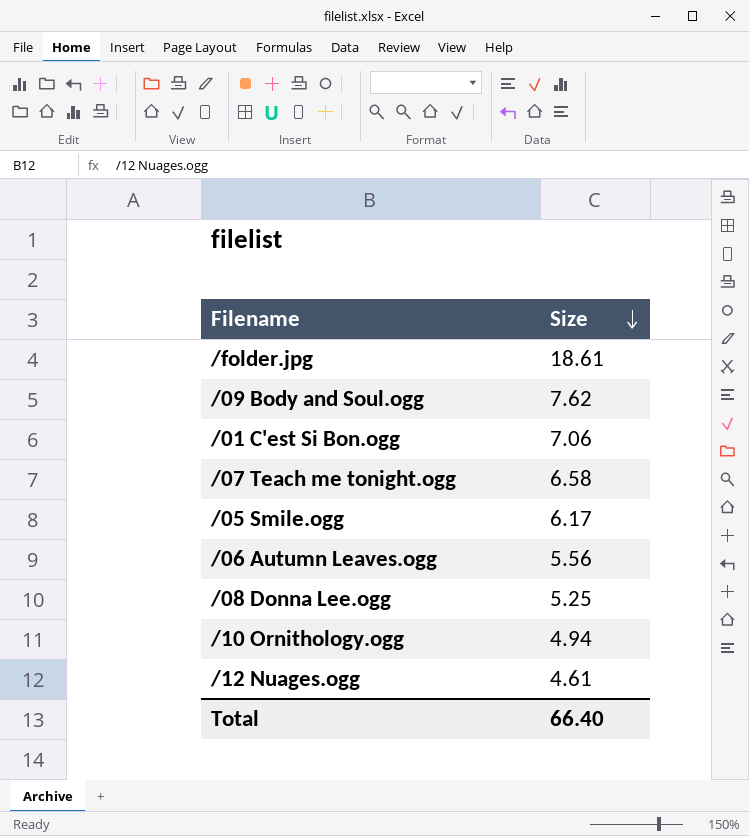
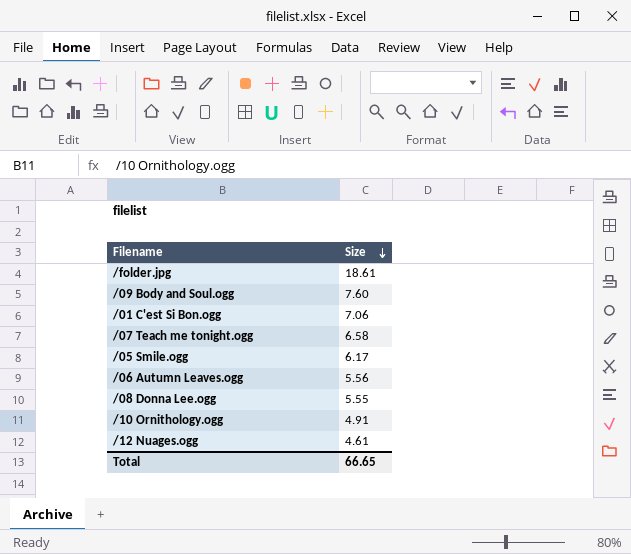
/09 Body and Soul.ogg | Size: 7.62 -> 7.60
/08 Donna Lee.ogg | Size: 5.25 -> 5.55
/10 Ornithology.ogg | Size: 4.94 -> 4.91
Total | Size: 66.40 -> 66.65

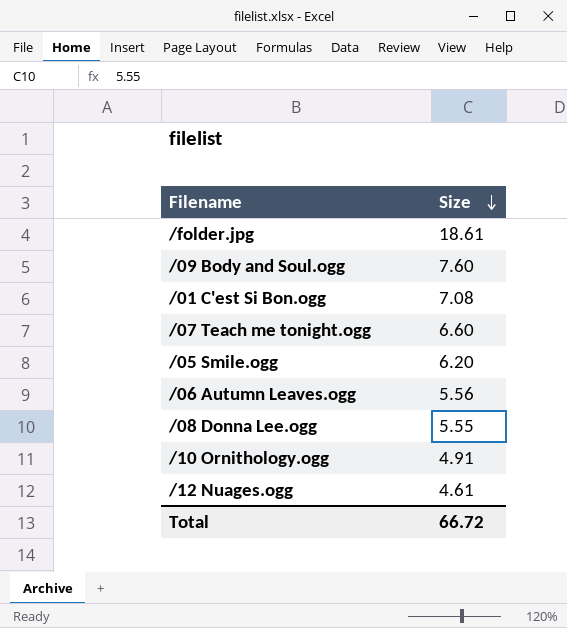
/01 C'est Si Bon.ogg | Size: 7.06 -> 7.08
/07 Teach me tonight.ogg | Size: 6.58 -> 6.60
/05 Smile.ogg | Size: 6.17 -> 6.20
Total | Size: 66.65 -> 66.72

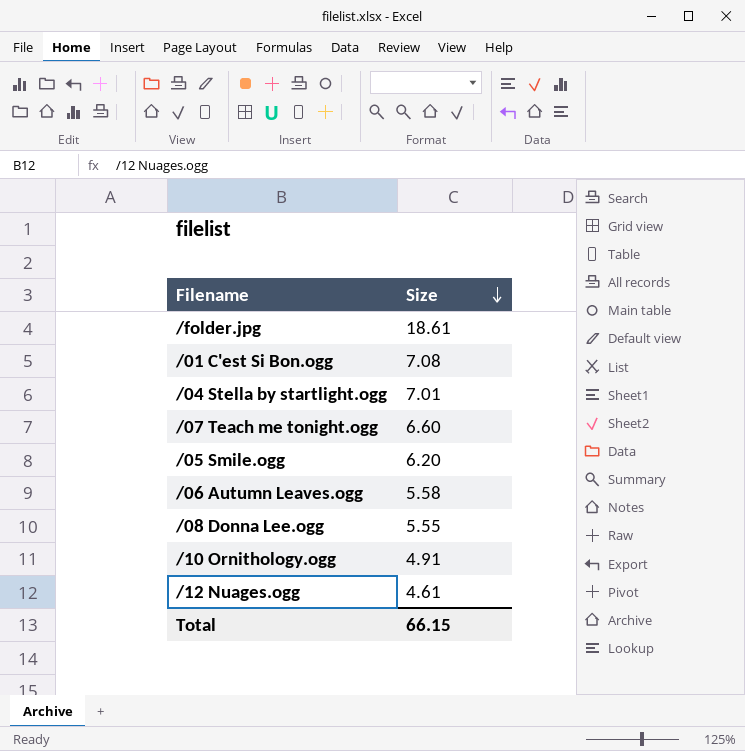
row /09 Body and Soul.ogg: 7.60 -> none
row /04 Stella by startlight.ogg: none -> 7.01
/06 Autumn Leaves.ogg | Size: 5.56 -> 5.58
Total | Size: 66.72 -> 66.15

